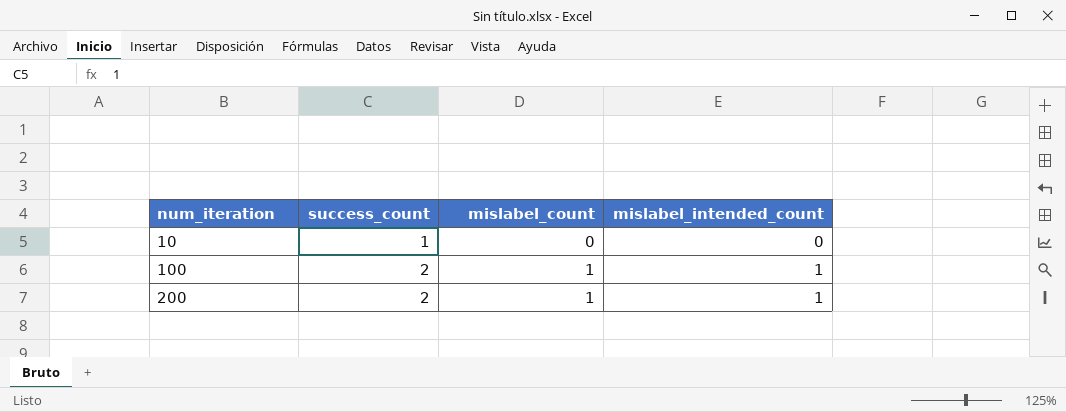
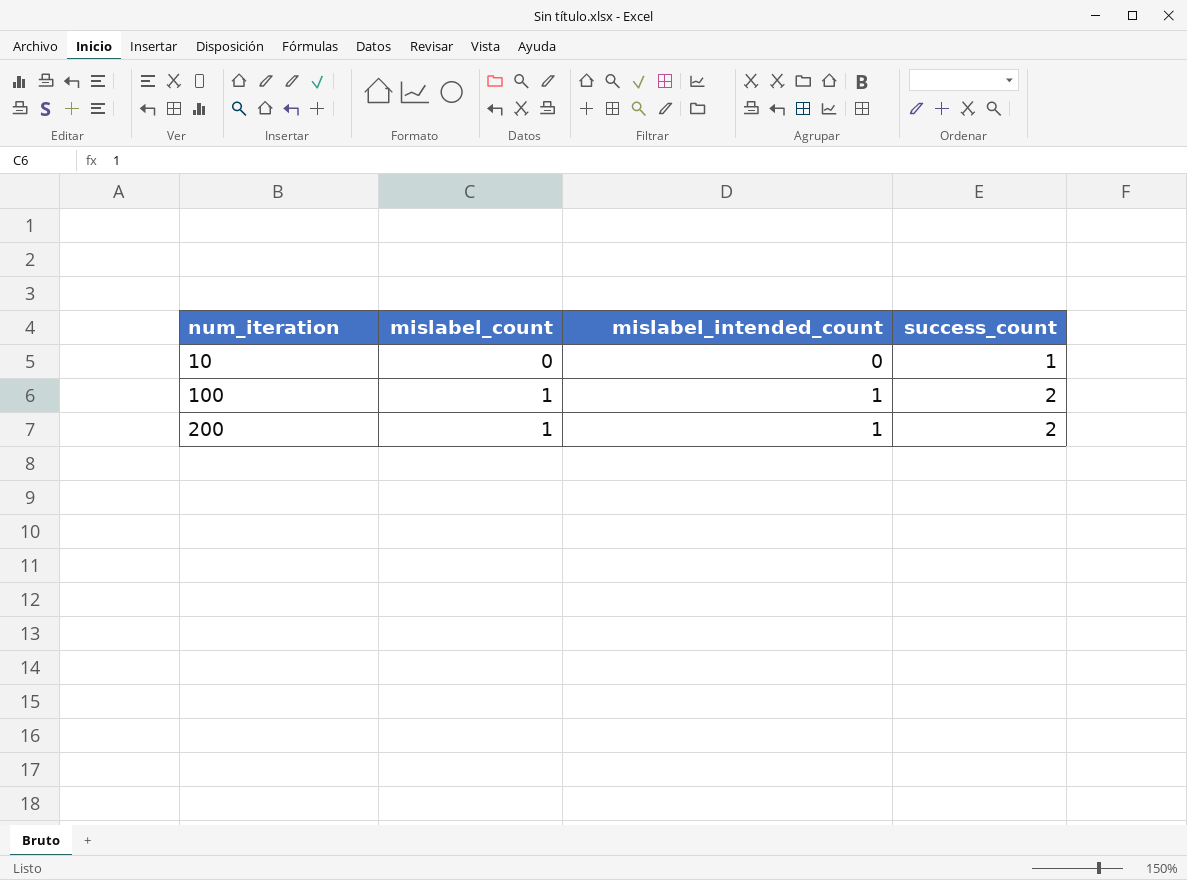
column success_count | position: 2 -> 4

